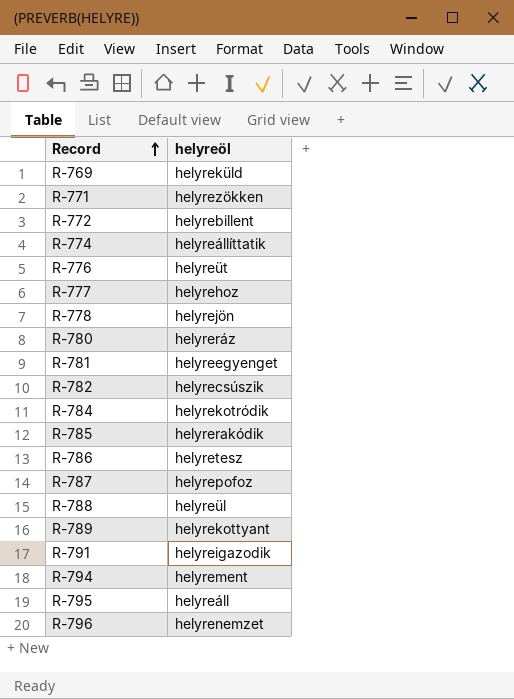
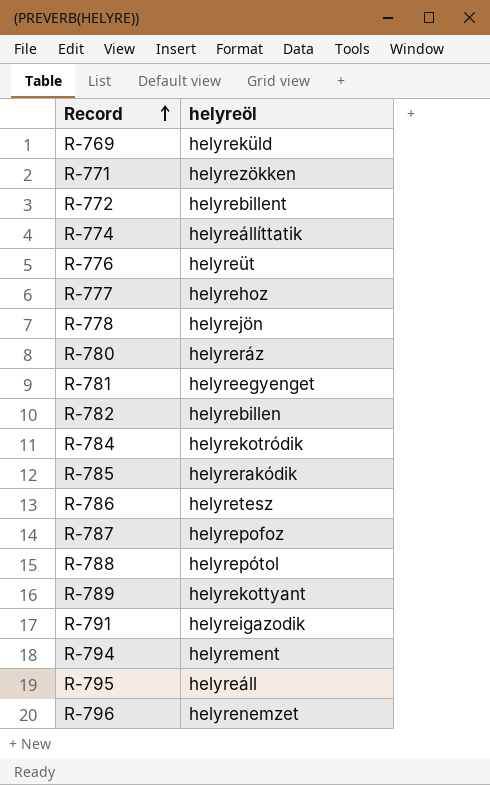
R-782 | helyreöl: helyrecsúszik -> helyrebillen
R-788 | helyreöl: helyreül -> helyrepótol

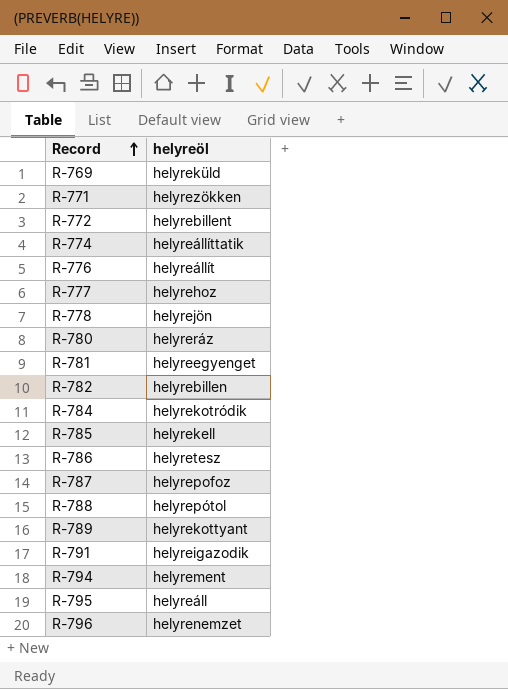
R-776 | helyreöl: helyreüt -> helyreállít
R-785 | helyreöl: helyrerakódik -> helyrekell

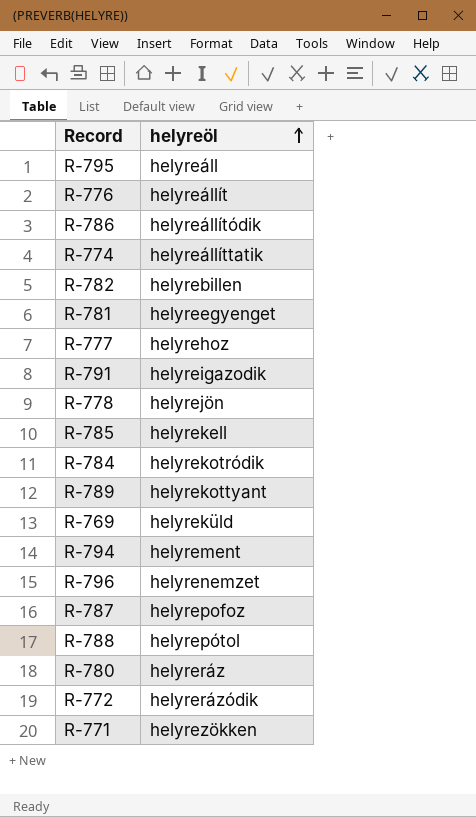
row order: Record ascending -> helyreöl ascending
R-786 | helyreöl: helyretesz -> helyreállítódik
R-772 | helyreöl: helyrebillent -> helyrerázódik

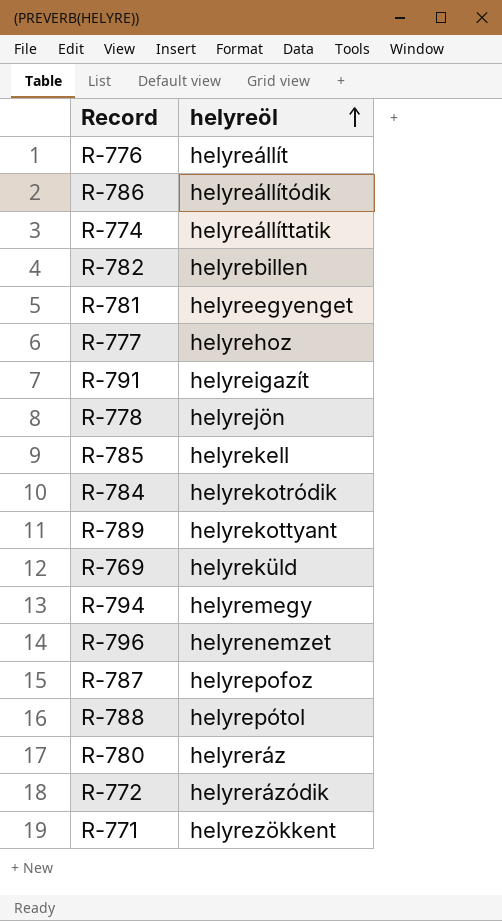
row R-795: helyreáll -> none
R-791 | helyreöl: helyreigazodik -> helyreigazít
R-794 | helyreöl: helyrement -> helyremegy
R-771 | helyreöl: helyrezökken -> helyrezökkent

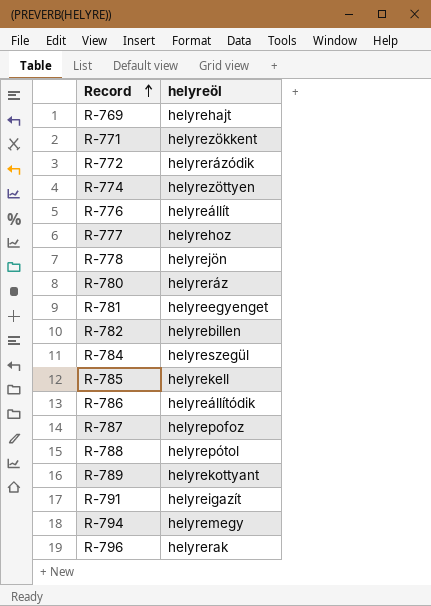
row order: helyreöl ascending -> Record ascending
R-769 | helyreöl: helyreküld -> helyrehajt
R-774 | helyreöl: helyreállíttatik -> helyrezöttyen
R-784 | helyreöl: helyrekotródik -> helyreszegül
R-796 | helyreöl: helyrenemzet -> helyrerak

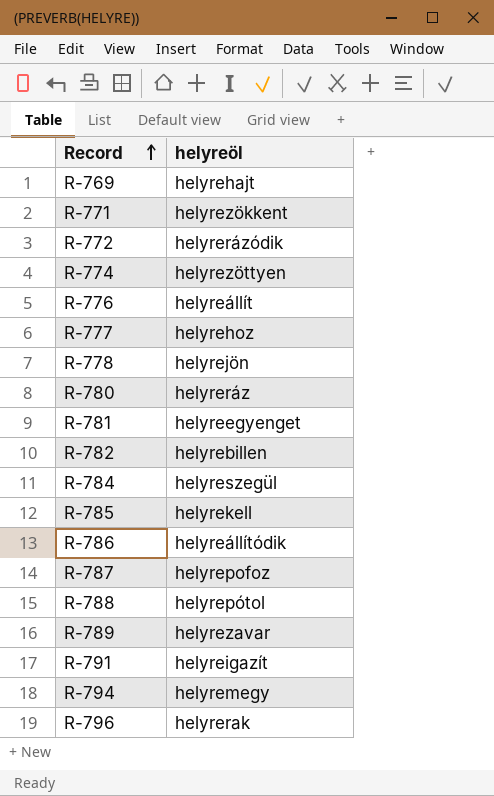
R-789 | helyreöl: helyrekottyant -> helyrezavar

